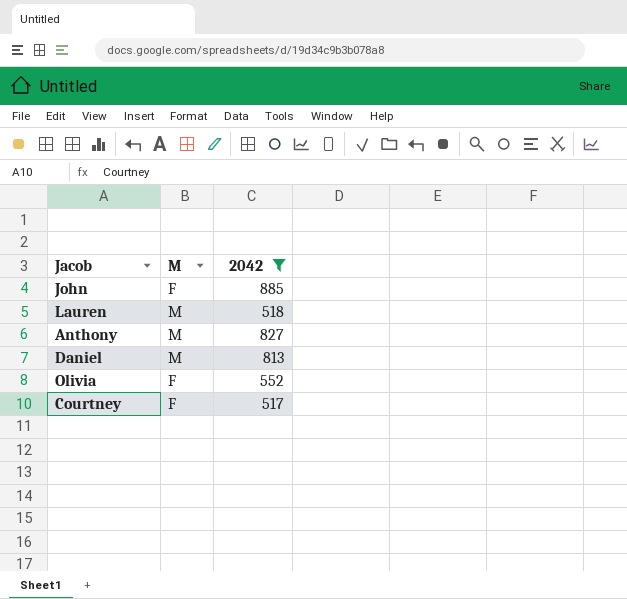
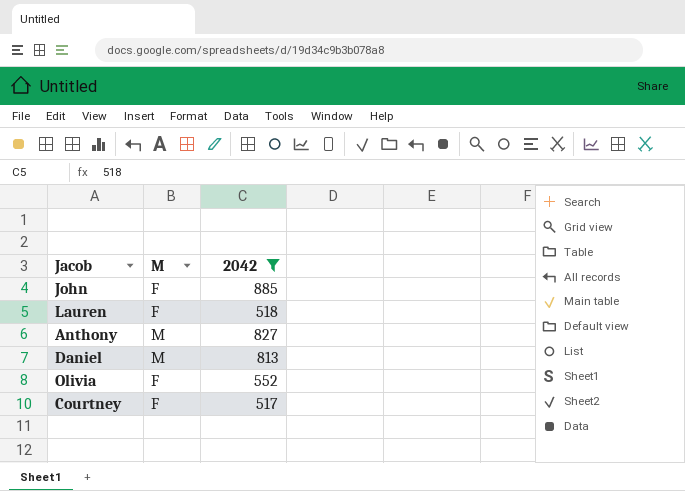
Lauren | M: M -> F

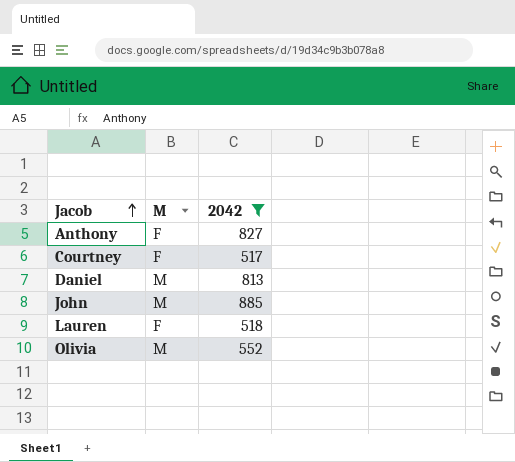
row order: none -> Jacob ascending
Anthony | M: M -> F
John | M: F -> M
Olivia | M: F -> M

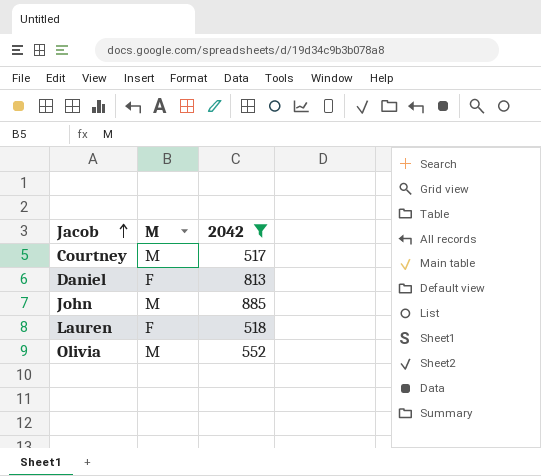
row Anthony: F | 827 -> none
Courtney | M: F -> M
Daniel | M: M -> F

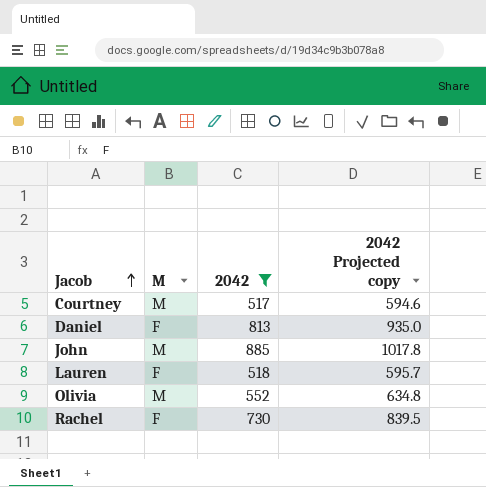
column 2042 Projected copy | formula: none -> [2042] * 1.15
row Rachel: none -> F | 730 | 839.5

